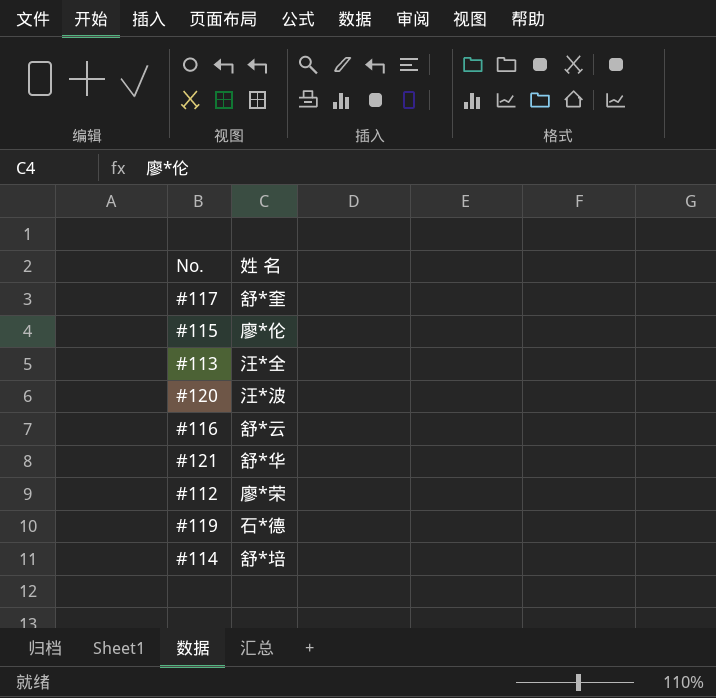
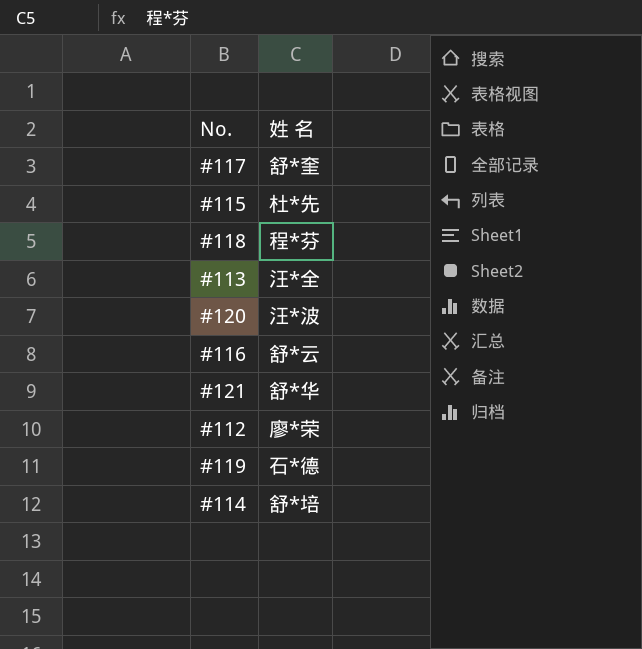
#115 | 姓 名: 廖*伦 -> 杜*先
row #118: none -> 程*芬

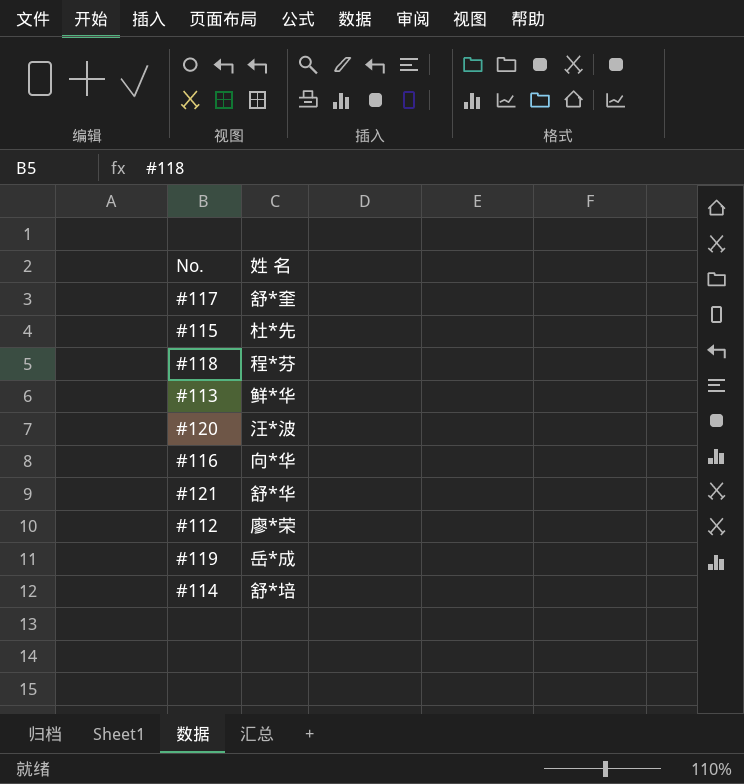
#113 | 姓 名: 汪*全 -> 鲜*华
#116 | 姓 名: 舒*云 -> 向*华
#119 | 姓 名: 石*德 -> 岳*成

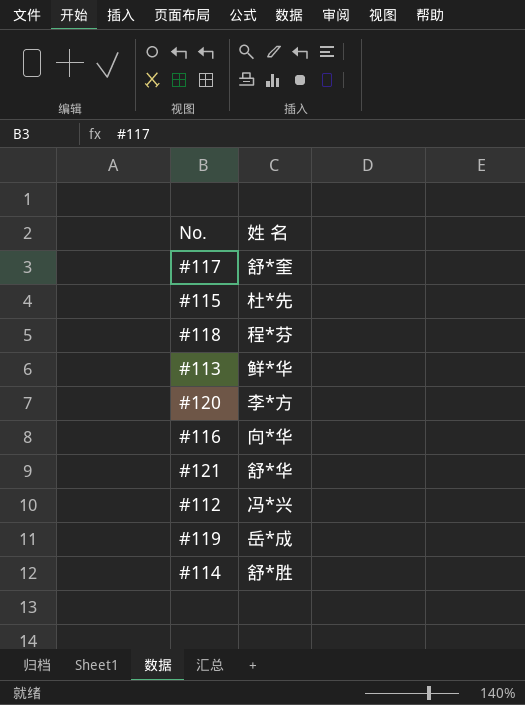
#120 | 姓 名: 汪*波 -> 李*方
#112 | 姓 名: 廖*荣 -> 冯*兴
#114 | 姓 名: 舒*培 -> 舒*胜

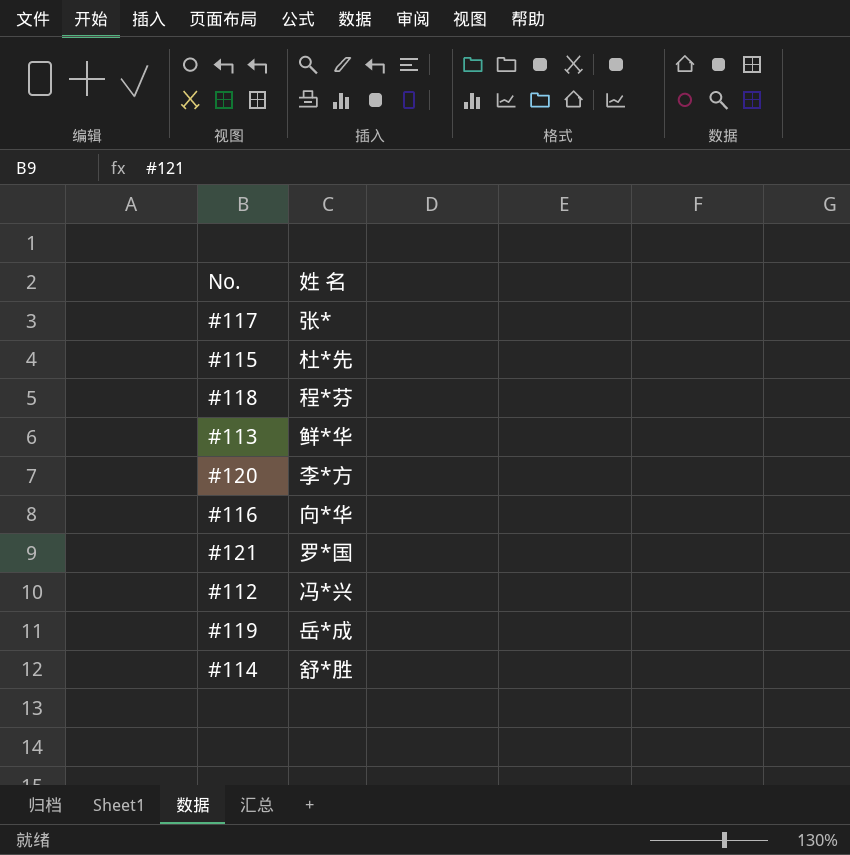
#117 | 姓 名: 舒*奎 -> 张*
#121 | 姓 名: 舒*华 -> 罗*国

